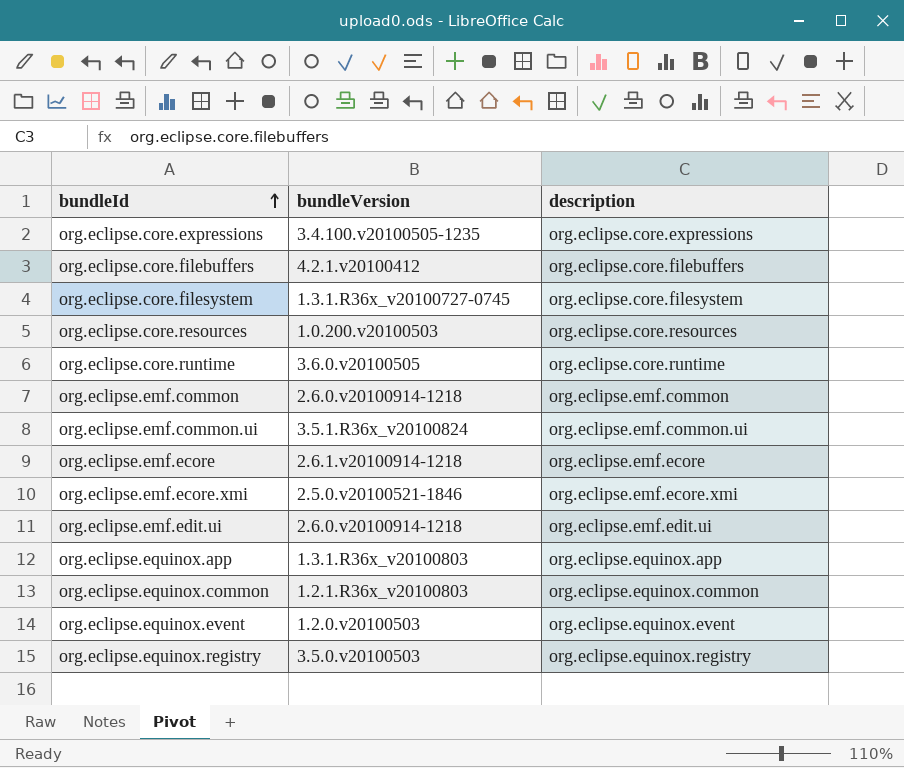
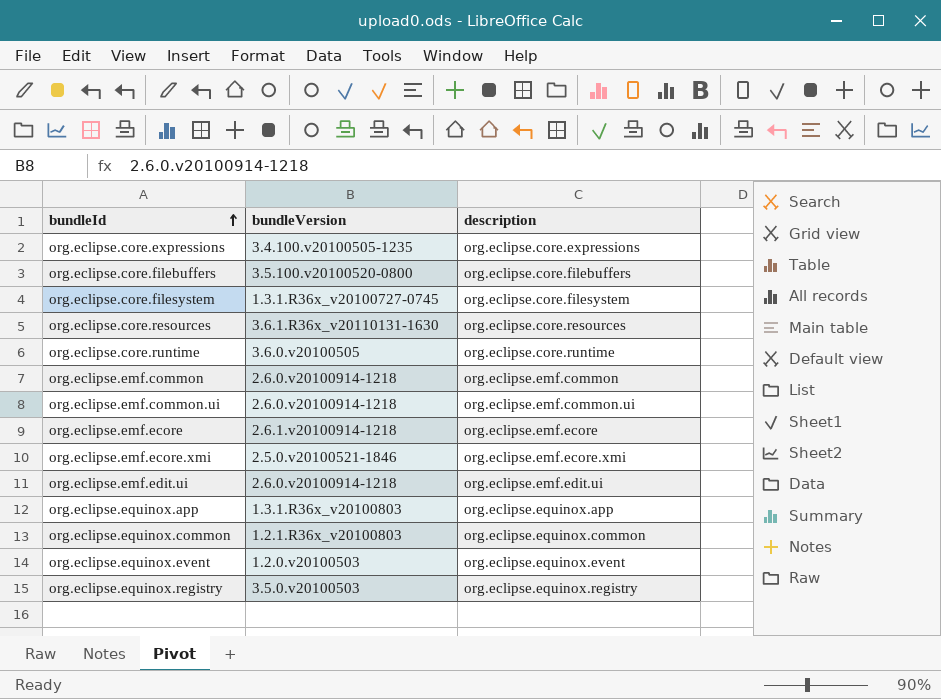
org.eclipse.core.filebuffers | bundleVersion: 4.2.1.v20100412 -> 3.5.100.v20100520-0800
org.eclipse.core.resources | bundleVersion: 1.0.200.v20100503 -> 3.6.1.R36x_v20110131-1630
org.eclipse.emf.common.ui | bundleVersion: 3.5.1.R36x_v20100824 -> 2.6.0.v20100914-1218

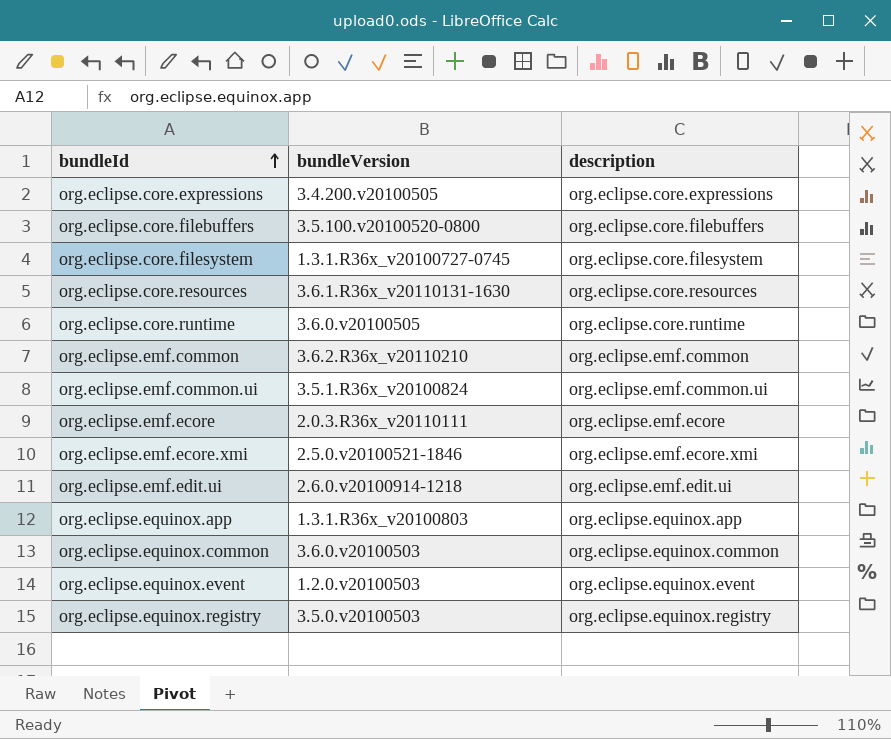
org.eclipse.core.expressions | bundleVersion: 3.4.100.v20100505-1235 -> 3.4.200.v20100505
org.eclipse.emf.common | bundleVersion: 2.6.0.v20100914-1218 -> 3.6.2.R36x_v20110210
org.eclipse.emf.common.ui | bundleVersion: 2.6.0.v20100914-1218 -> 3.5.1.R36x_v20100824
org.eclipse.emf.ecore | bundleVersion: 2.6.1.v20100914-1218 -> 2.0.3.R36x_v20110111
org.eclipse.equinox.common | bundleVersion: 1.2.1.R36x_v20100803 -> 3.6.0.v20100503

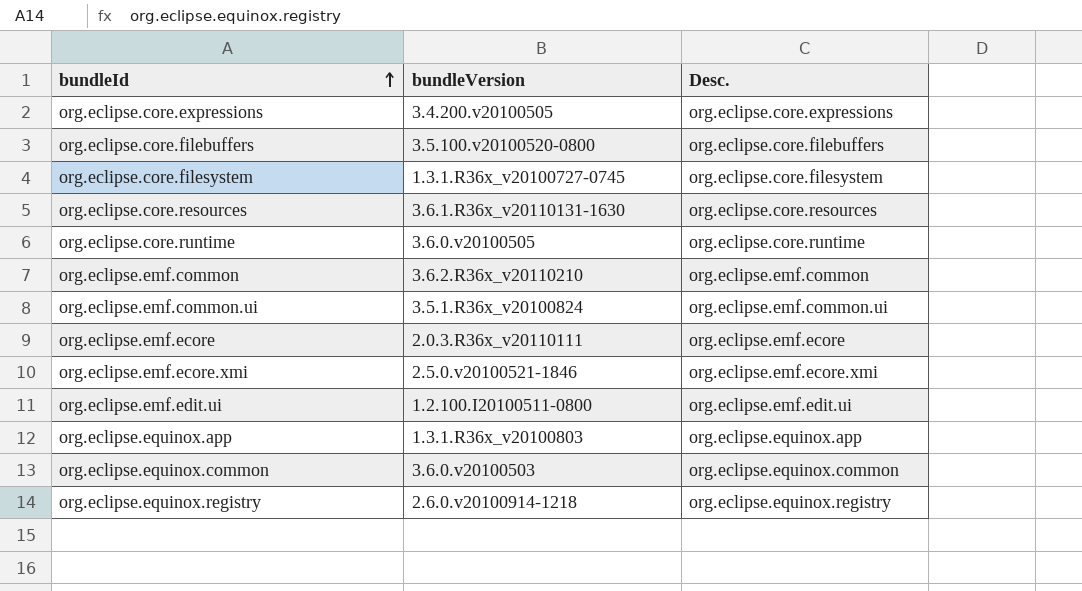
column name: description -> Desc.
row org.eclipse.equinox.event: 1.2.0.v20100503 | org.eclipse.equinox.event -> none
org.eclipse.emf.edit.ui | bundleVersion: 2.6.0.v20100914-1218 -> 1.2.100.I20100511-0800
org.eclipse.equinox.registry | bundleVersion: 3.5.0.v20100503 -> 2.6.0.v20100914-1218

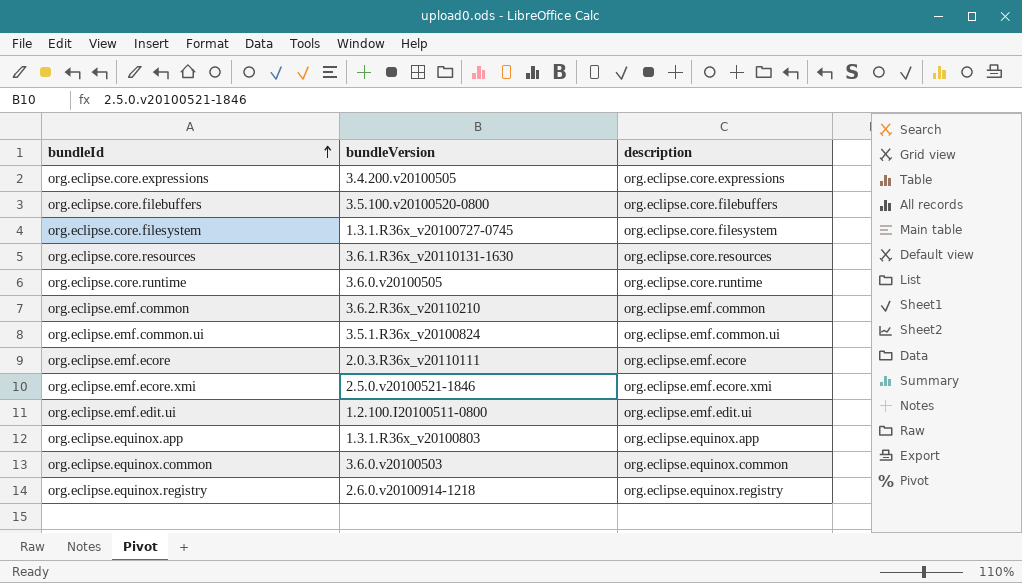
column name: Desc. -> description

